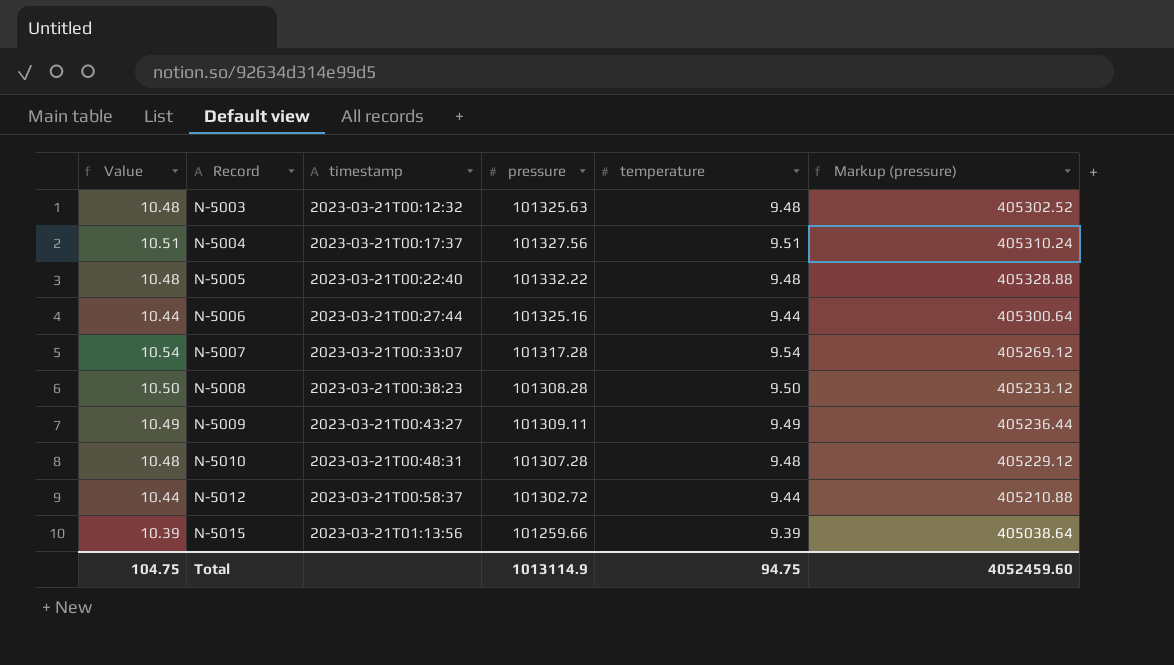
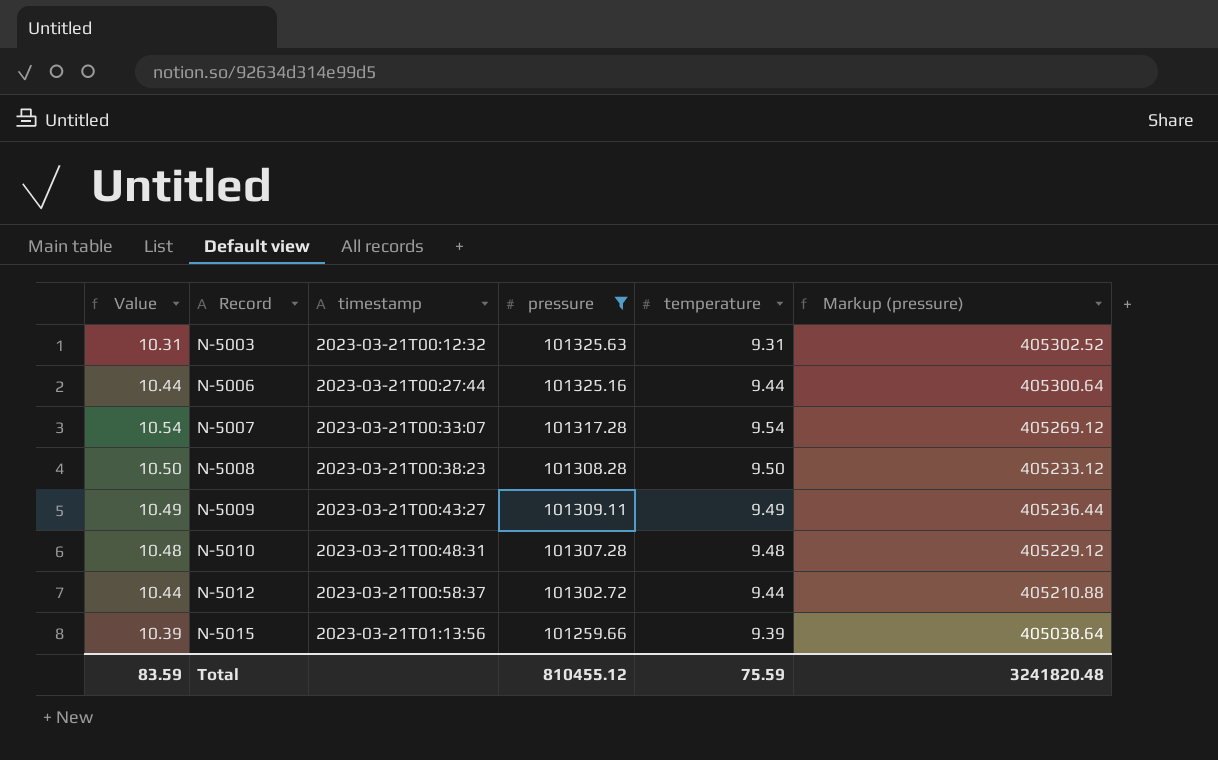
filter: none -> pressure <= 101325.63
N-5003 | Value: 10.48 -> 10.31
N-5003 | temperature: 9.48 -> 9.31
Total | Value: 104.75 -> 83.59
Total | pressure: 1013114.9 -> 810455.12
Total | temperature: 94.75 -> 75.59
Total | Markup (pressure): 4052459.60 -> 3241820.48

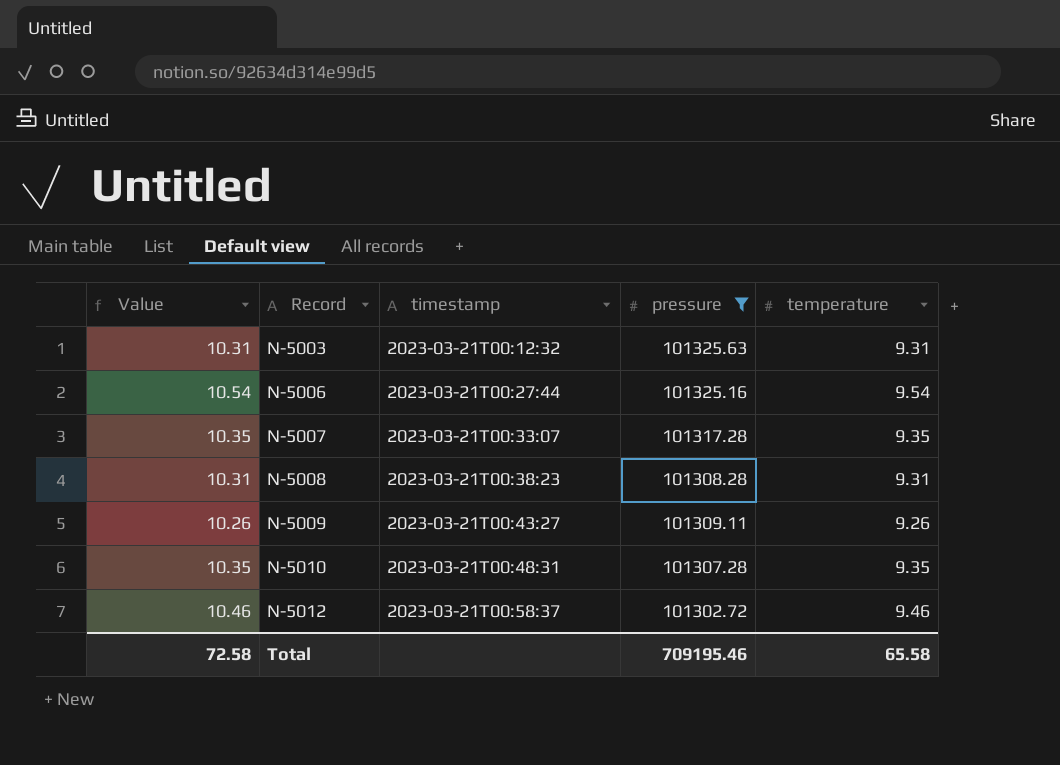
column Markup (pressure) | formula: [pressure] * 4 -> none
row N-5015: 10.39 | 2023-03-21T01:13:56 | 101259.66 | 9.39 | 405038.64 -> none
N-5006 | Value: 10.44 -> 10.54
N-5006 | temperature: 9.44 -> 9.54
N-5007 | Value: 10.54 -> 10.35
N-5007 | temperature: 9.54 -> 9.35
N-5008 | Value: 10.50 -> 10.31
N-5008 | temperature: 9.50 -> 9.31
N-5009 | Value: 10.49 -> 10.26
N-5009 | temperature: 9.49 -> 9.26
N-5010 | Value: 10.48 -> 10.35
N-5010 | temperature: 9.48 -> 9.35
N-5012 | Value: 10.44 -> 10.46
N-5012 | temperature: 9.44 -> 9.46
Total | Value: 83.59 -> 72.58
Total | pressure: 810455.12 -> 709195.46
Total | temperature: 75.59 -> 65.58

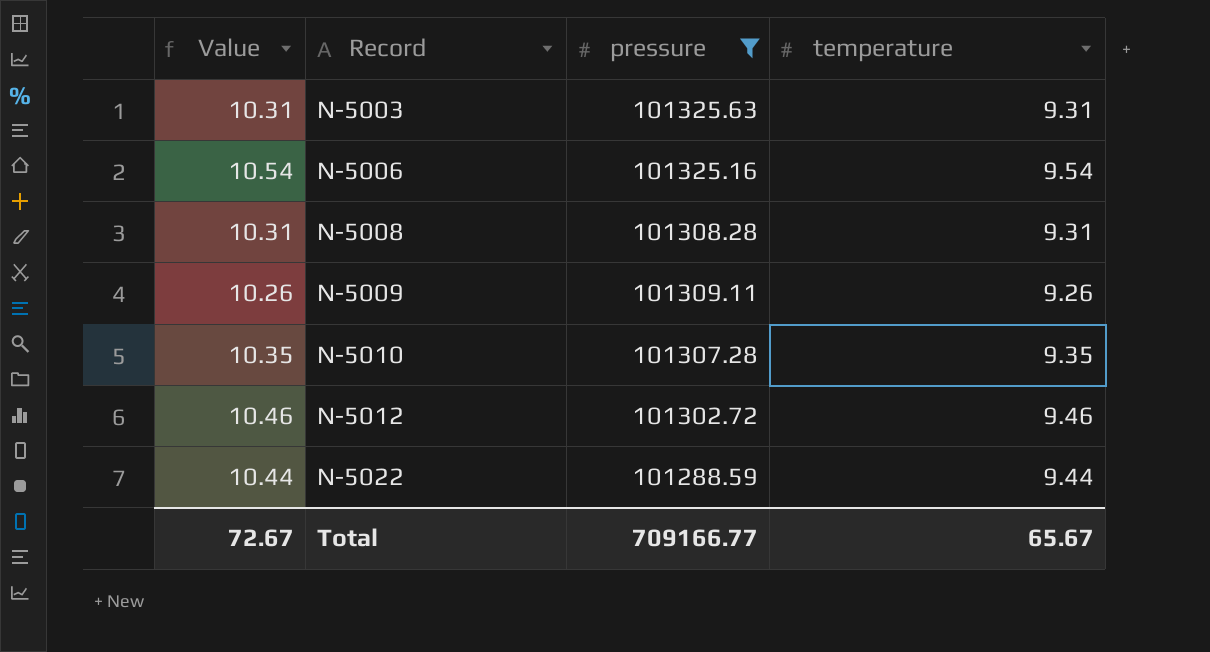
column timestamp | position: 3 -> none
row N-5007: 10.35 | 2023-03-21T00:33:07 | 101317.28 | 9.35 -> none
row N-5022: none -> 10.44 | 101288.59 | 9.44
Total | Value: 72.58 -> 72.67
Total | pressure: 709195.46 -> 709166.77
Total | temperature: 65.58 -> 65.67

